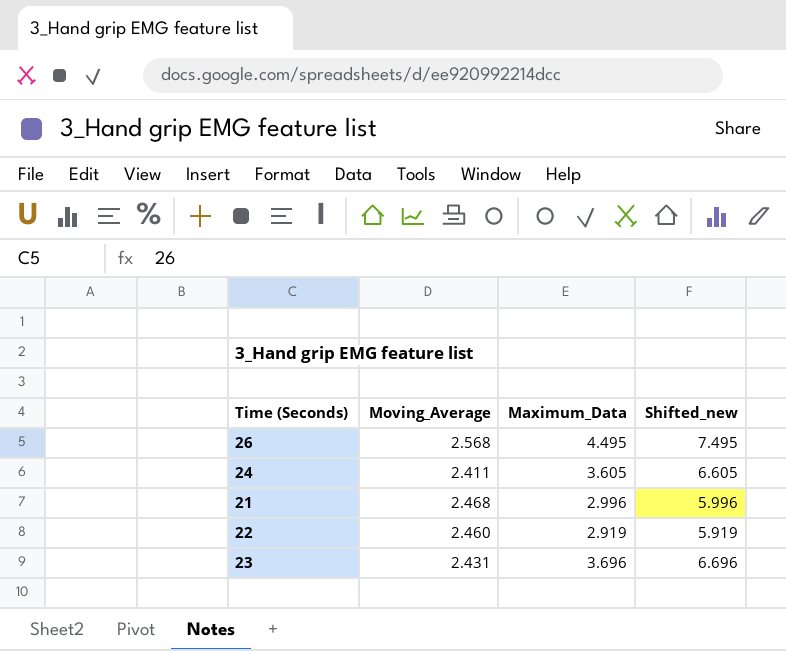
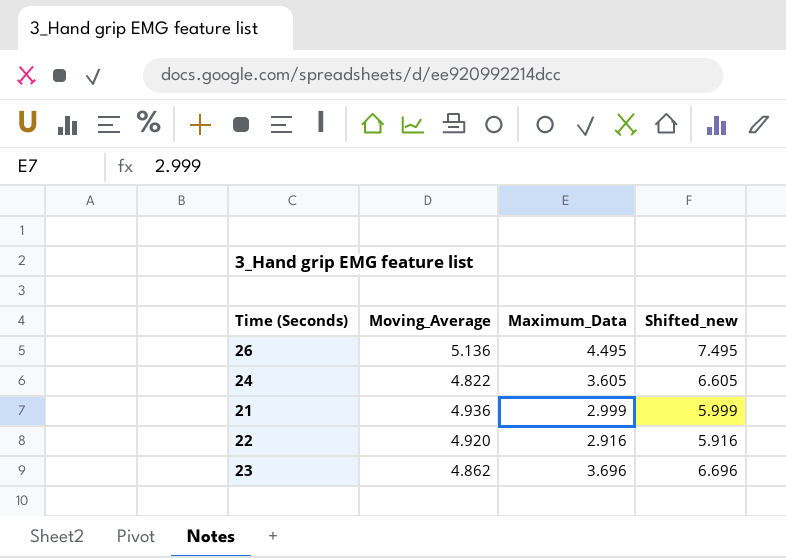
26 | Moving_Average: 2.568 -> 5.136
24 | Moving_Average: 2.411 -> 4.822
21 | Moving_Average: 2.468 -> 4.936
21 | Maximum_Data: 2.996 -> 2.999
21 | Shifted_new: 5.996 -> 5.999
22 | Moving_Average: 2.460 -> 4.920
22 | Maximum_Data: 2.919 -> 2.916
22 | Shifted_new: 5.919 -> 5.916
23 | Moving_Average: 2.431 -> 4.862

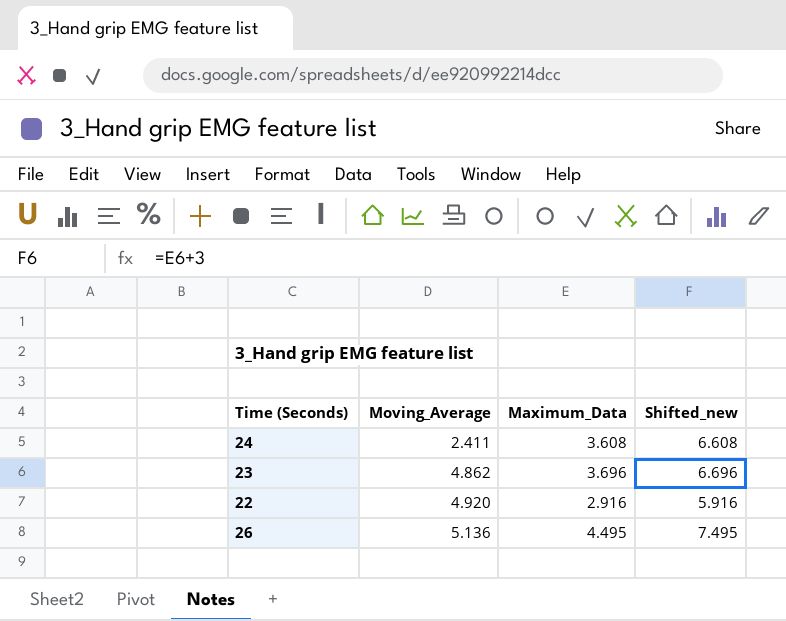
row order: none -> Moving_Average ascending
row 21: 4.936 | 2.999 | 5.999 -> none
24 | Moving_Average: 4.822 -> 2.411
24 | Maximum_Data: 3.605 -> 3.608
24 | Shifted_new: 6.605 -> 6.608

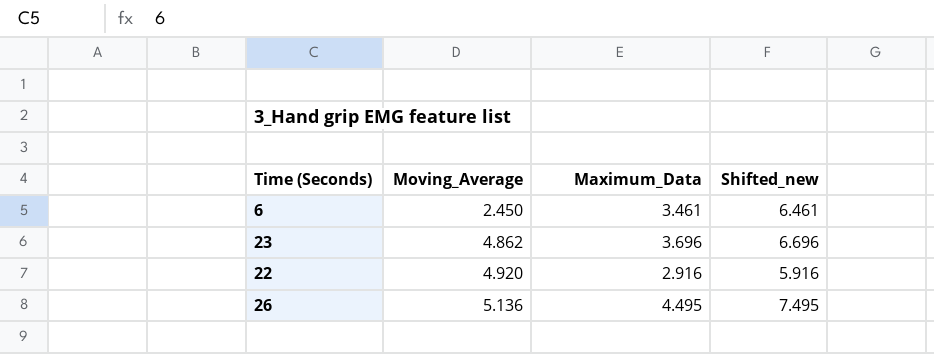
row 24: 2.411 | 3.608 | 6.608 -> none
row 6: none -> 2.450 | 3.461 | 6.461

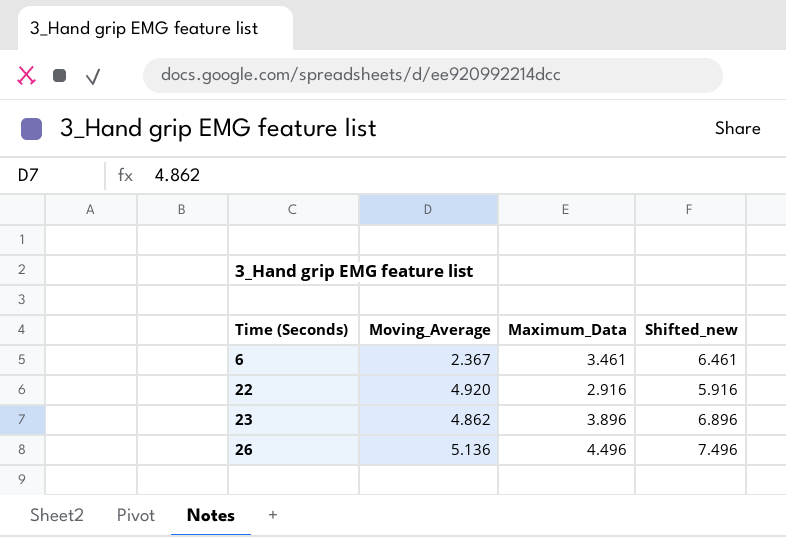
row order: Moving_Average ascending -> Time (Seconds) ascending
6 | Moving_Average: 2.450 -> 2.367
23 | Maximum_Data: 3.696 -> 3.896
23 | Shifted_new: 6.696 -> 6.896
26 | Maximum_Data: 4.495 -> 4.496
26 | Shifted_new: 7.495 -> 7.496

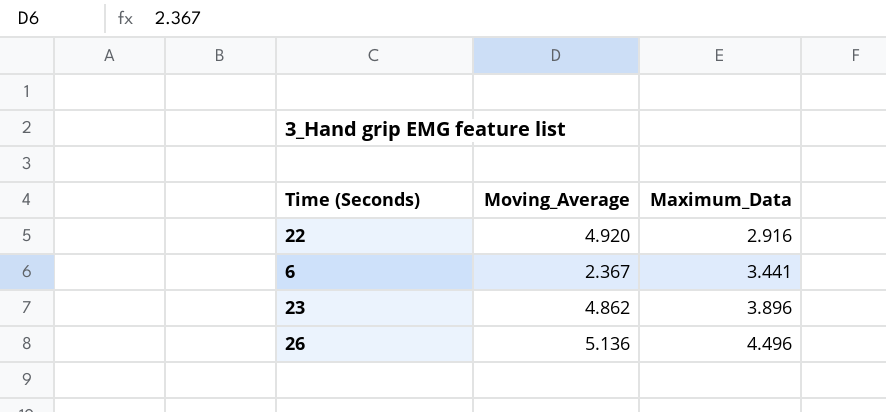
row order: Time (Seconds) ascending -> Maximum_Data ascending
column Shifted_new | formula: [Maximum_Data] + 3 -> none
6 | Maximum_Data: 3.461 -> 3.441

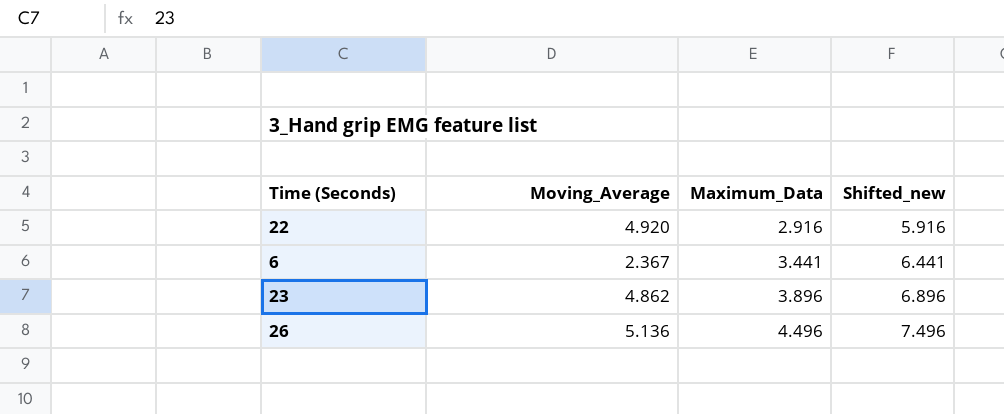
column Shifted_new | formula: none -> [Maximum_Data] + 3

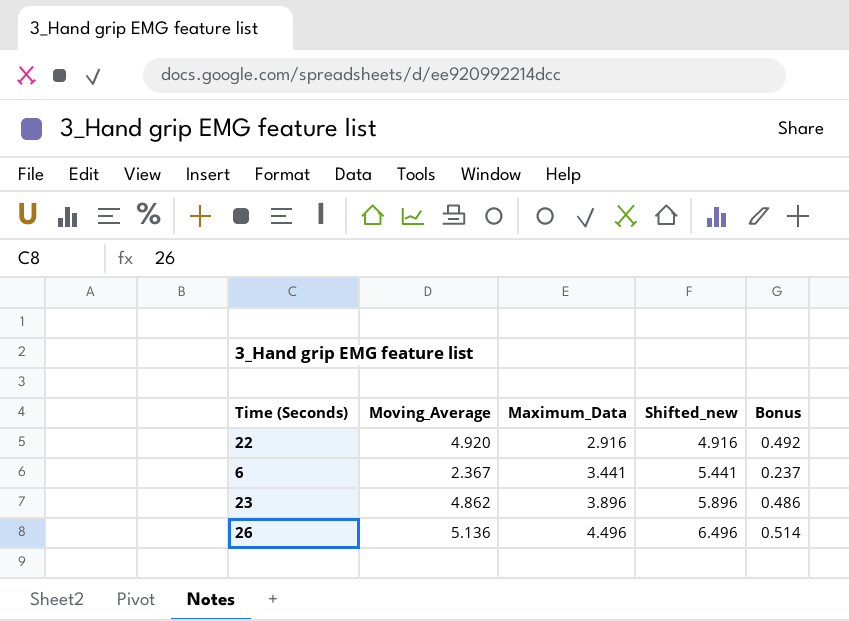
column Shifted_new | formula: [Maximum_Data] + 3 -> [Maximum_Data] + 2
column Bonus | formula: none -> [Moving_Average] * 0.1

